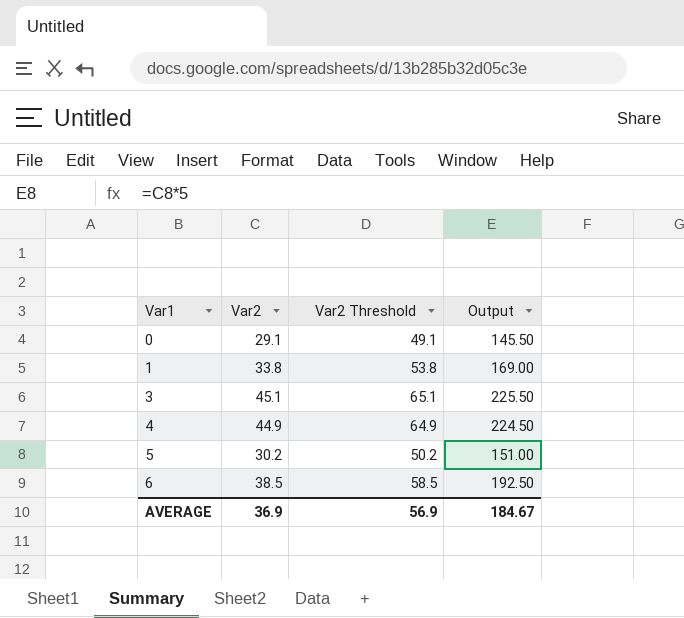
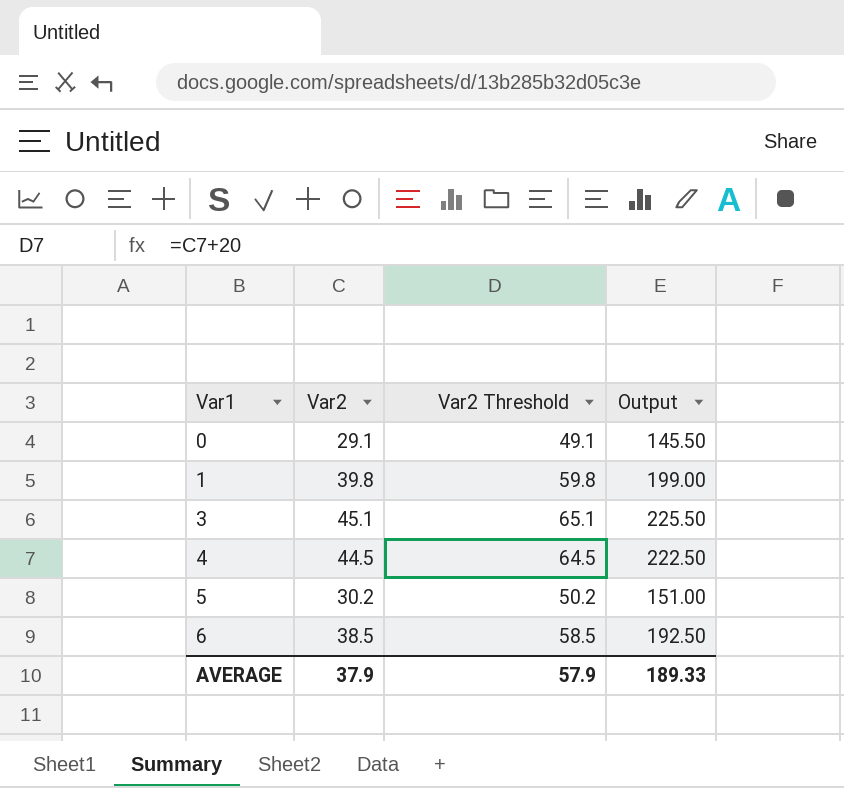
1 | Var2: 33.8 -> 39.8
1 | Var2 Threshold: 53.8 -> 59.8
1 | Output: 169.00 -> 199.00
4 | Var2: 44.9 -> 44.5
4 | Var2 Threshold: 64.9 -> 64.5
4 | Output: 224.50 -> 222.50
AVERAGE | Var2: 36.9 -> 37.9
AVERAGE | Var2 Threshold: 56.9 -> 57.9
AVERAGE | Output: 184.67 -> 189.33

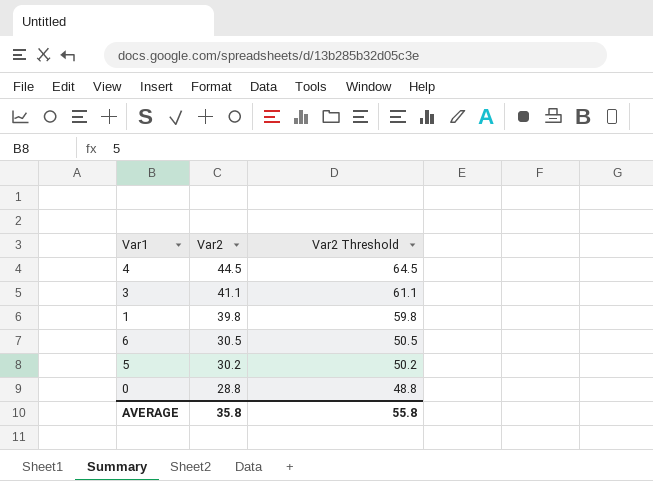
row order: Var1 ascending -> Var2 descending
column Output | formula: [Var2] * 5 -> none
3 | Var2: 45.1 -> 41.1
3 | Var2 Threshold: 65.1 -> 61.1
6 | Var2: 38.5 -> 30.5
6 | Var2 Threshold: 58.5 -> 50.5
0 | Var2: 29.1 -> 28.8
0 | Var2 Threshold: 49.1 -> 48.8
AVERAGE | Var2: 37.9 -> 35.8
AVERAGE | Var2 Threshold: 57.9 -> 55.8

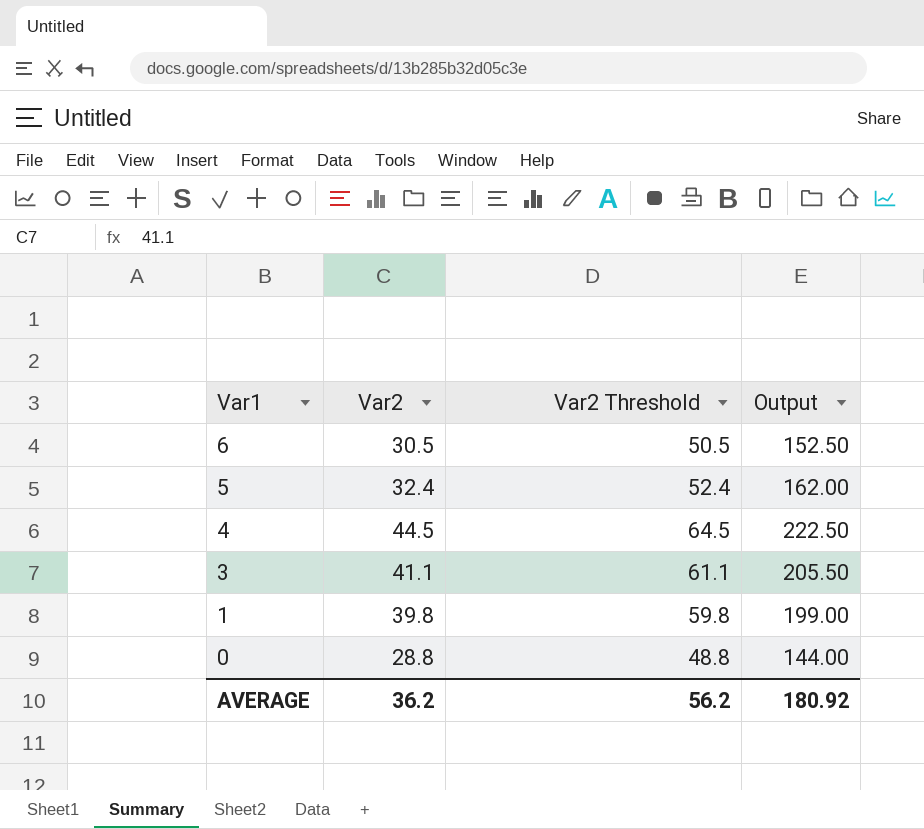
row order: Var2 descending -> Var1 descending
column Output | formula: none -> [Var2] * 5
5 | Var2: 30.2 -> 32.4
5 | Var2 Threshold: 50.2 -> 52.4
AVERAGE | Var2: 35.8 -> 36.2
AVERAGE | Var2 Threshold: 55.8 -> 56.2

